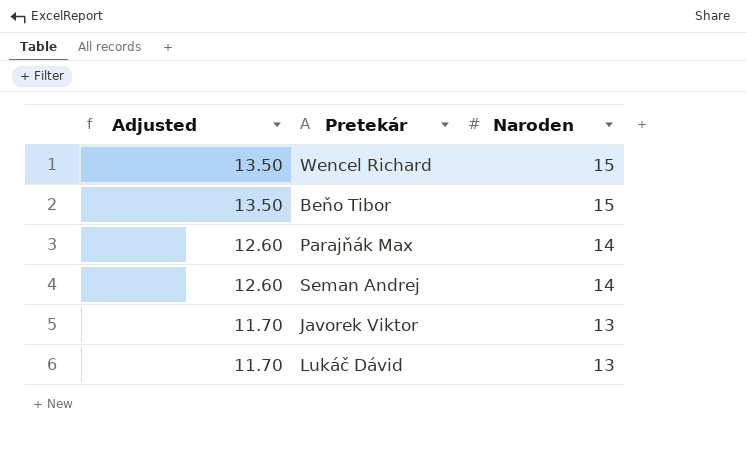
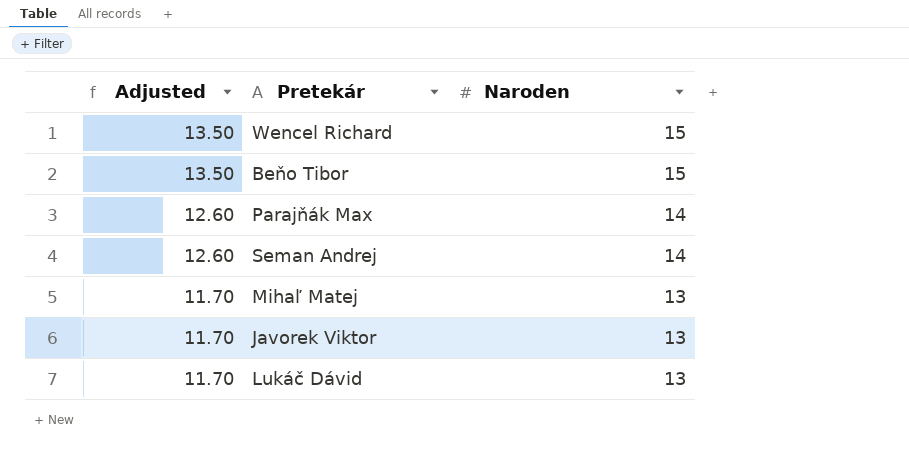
row Mihaľ Matej: none -> 11.70 | 13

